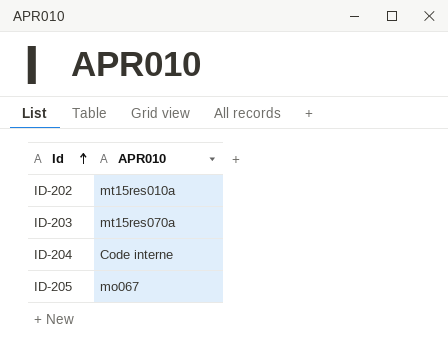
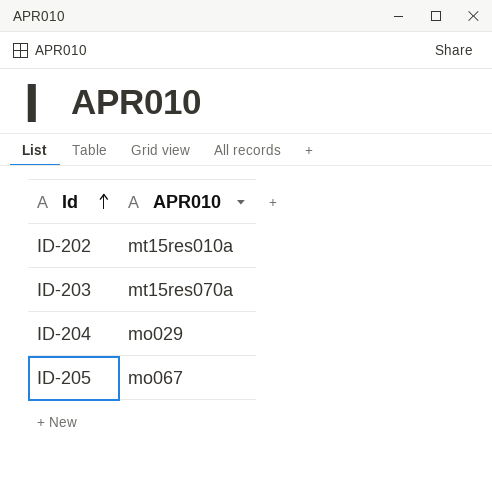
ID-204 | APR010: Code interne -> mo029

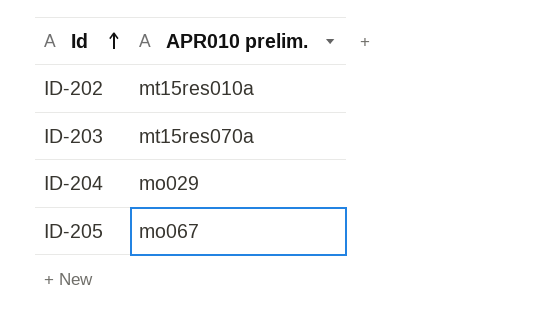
column name: APR010 -> APR010 prelim.

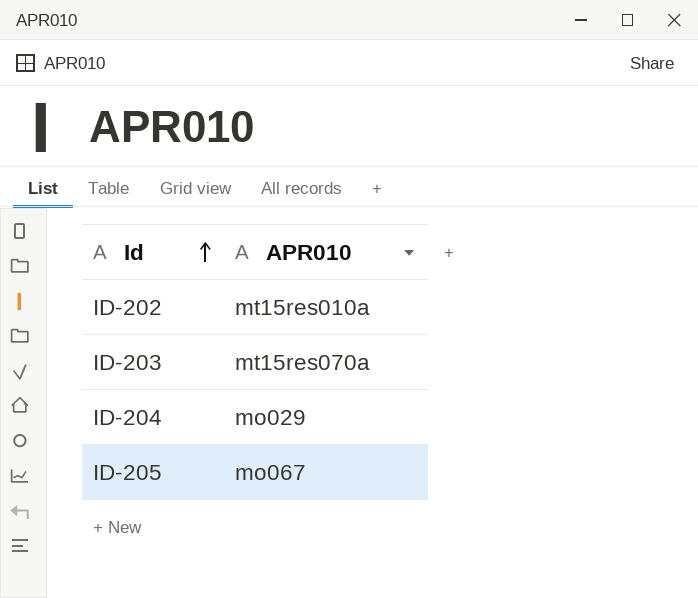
column name: APR010 prelim. -> APR010

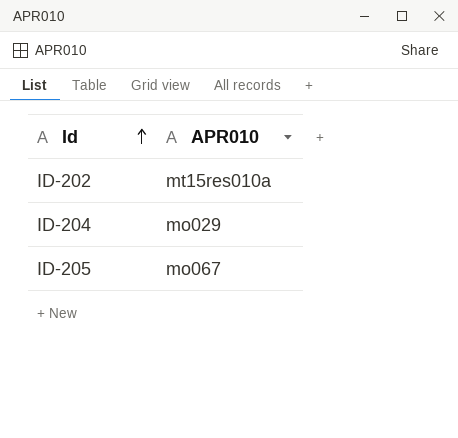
row ID-203: mt15res070a -> none

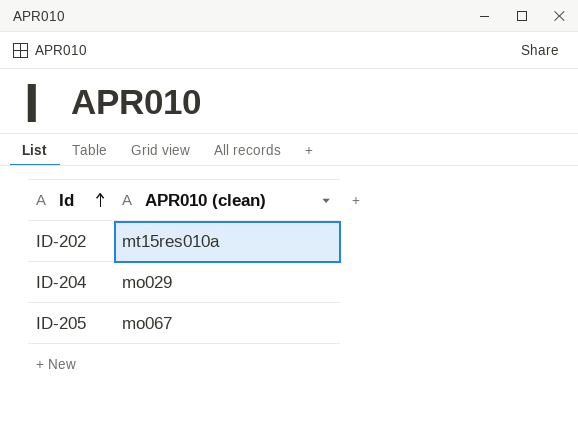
column name: APR010 -> APR010 (clean)

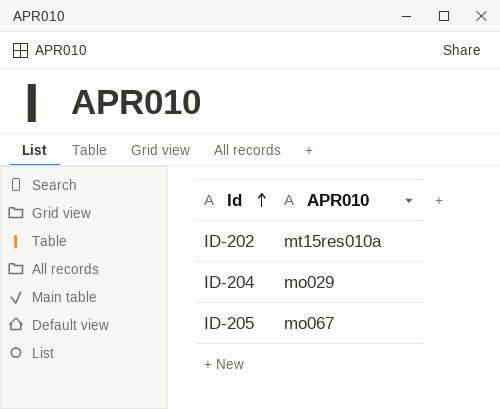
column name: APR010 (clean) -> APR010

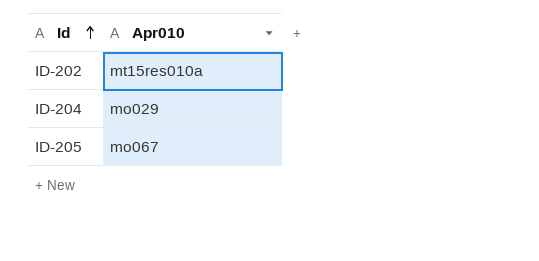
column name: APR010 -> Apr010

